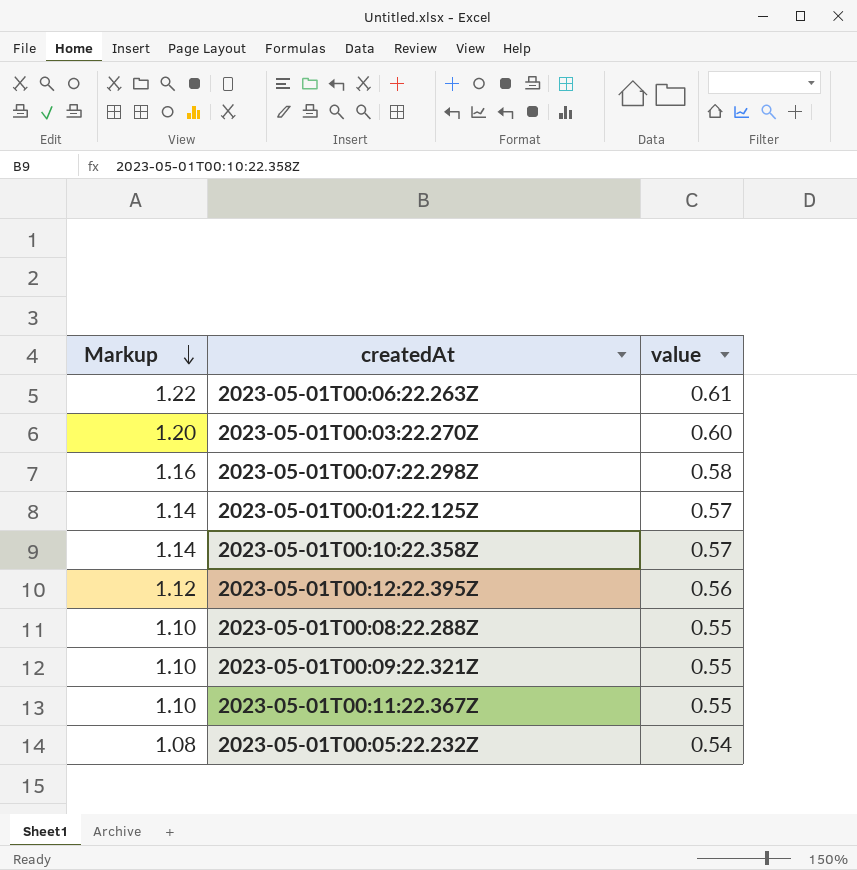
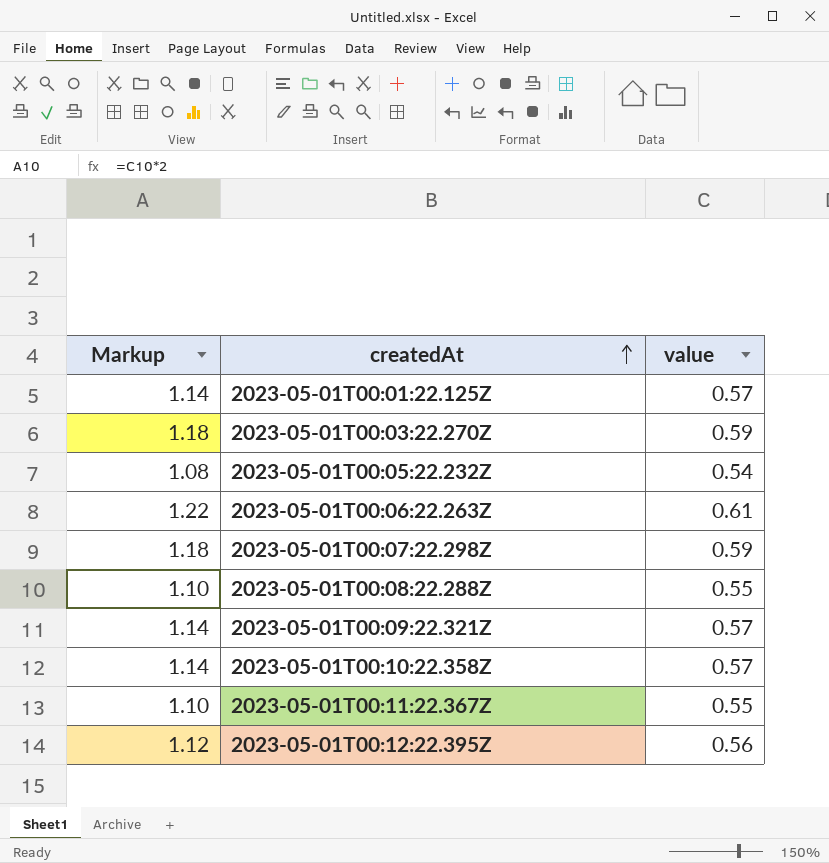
row order: Markup descending -> createdAt ascending
2023-05-01T00:03:22.270Z | Markup: 1.20 -> 1.18
2023-05-01T00:03:22.270Z | value: 0.60 -> 0.59
2023-05-01T00:07:22.298Z | Markup: 1.16 -> 1.18
2023-05-01T00:07:22.298Z | value: 0.58 -> 0.59
2023-05-01T00:09:22.321Z | Markup: 1.10 -> 1.14
2023-05-01T00:09:22.321Z | value: 0.55 -> 0.57

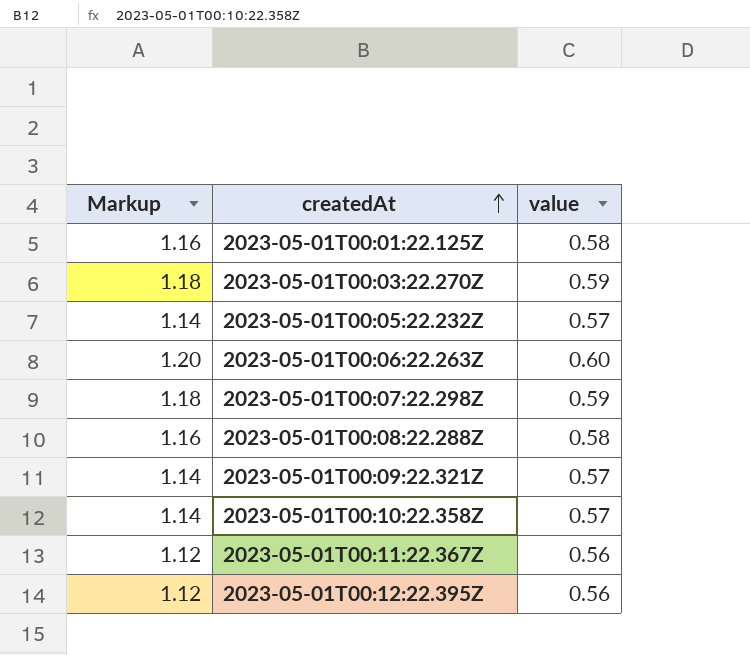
2023-05-01T00:01:22.125Z | Markup: 1.14 -> 1.16
2023-05-01T00:01:22.125Z | value: 0.57 -> 0.58
2023-05-01T00:05:22.232Z | Markup: 1.08 -> 1.14
2023-05-01T00:05:22.232Z | value: 0.54 -> 0.57
2023-05-01T00:06:22.263Z | Markup: 1.22 -> 1.20
2023-05-01T00:06:22.263Z | value: 0.61 -> 0.60
2023-05-01T00:08:22.288Z | Markup: 1.10 -> 1.16
2023-05-01T00:08:22.288Z | value: 0.55 -> 0.58
2023-05-01T00:11:22.367Z | Markup: 1.10 -> 1.12
2023-05-01T00:11:22.367Z | value: 0.55 -> 0.56

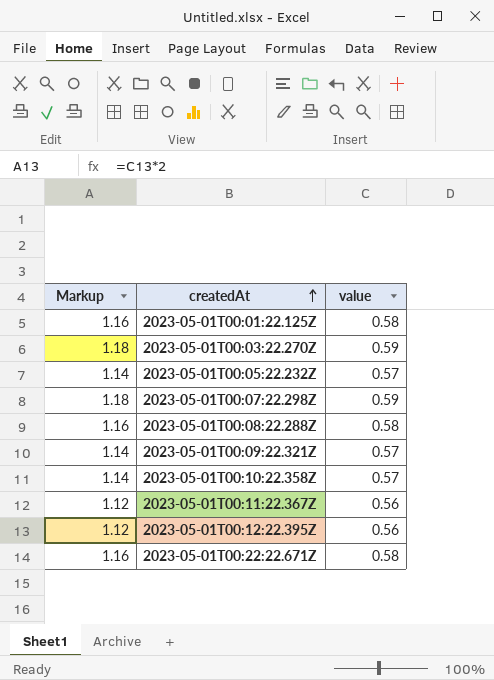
row 2023-05-01T00:06:22.263Z: 1.20 | 0.60 -> none
row 2023-05-01T00:22:22.671Z: none -> 1.16 | 0.58

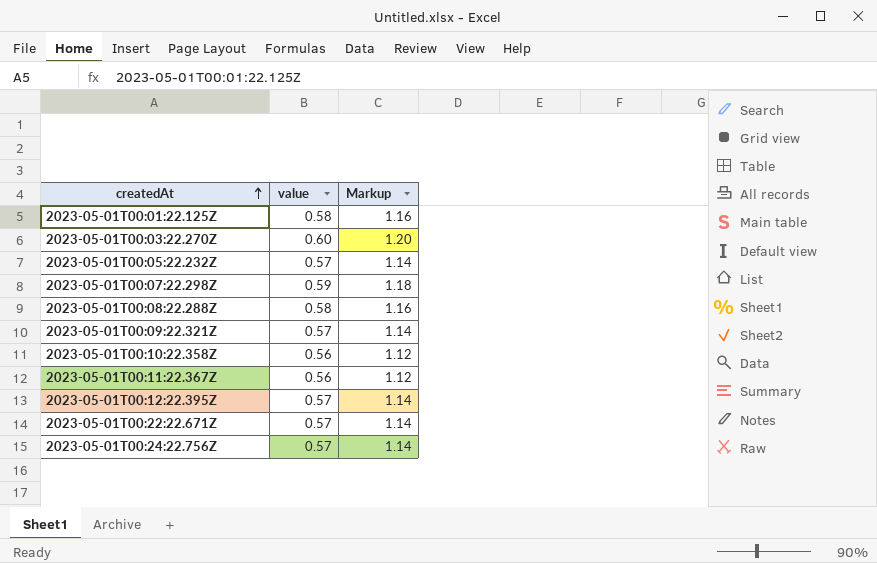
column Markup | position: 1 -> 3
2023-05-01T00:03:22.270Z | value: 0.59 -> 0.60
2023-05-01T00:03:22.270Z | Markup: 1.18 -> 1.20
2023-05-01T00:10:22.358Z | value: 0.57 -> 0.56
2023-05-01T00:10:22.358Z | Markup: 1.14 -> 1.12
2023-05-01T00:12:22.395Z | value: 0.56 -> 0.57
2023-05-01T00:12:22.395Z | Markup: 1.12 -> 1.14
2023-05-01T00:22:22.671Z | value: 0.58 -> 0.57
2023-05-01T00:22:22.671Z | Markup: 1.16 -> 1.14
row 2023-05-01T00:24:22.756Z: none -> 0.57 | 1.14

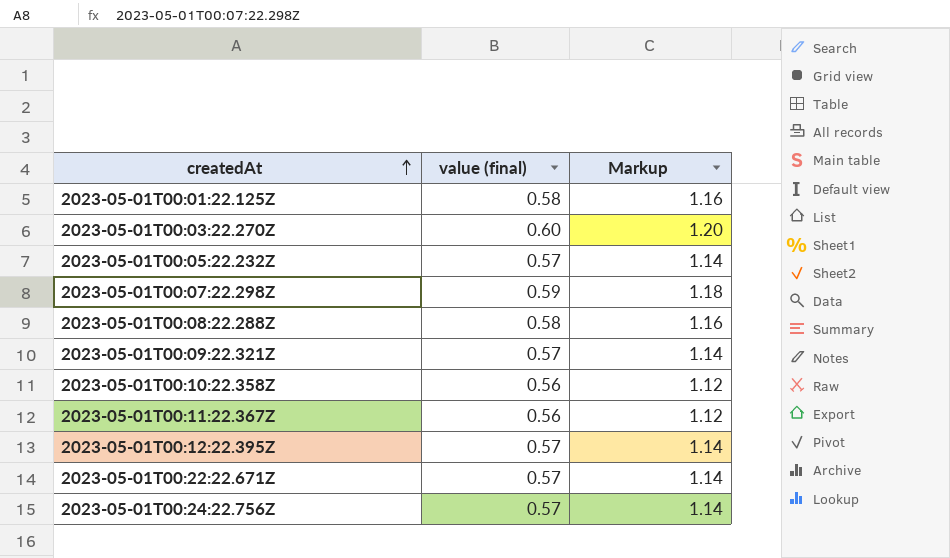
column name: value -> value (final)

